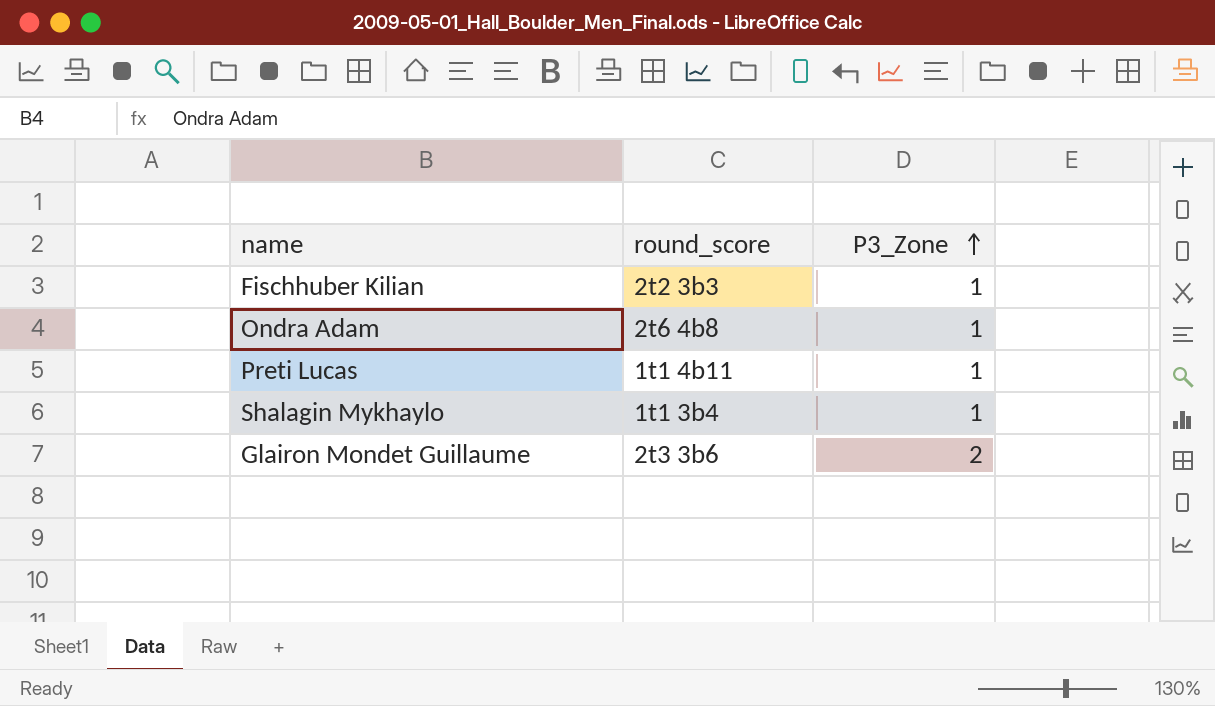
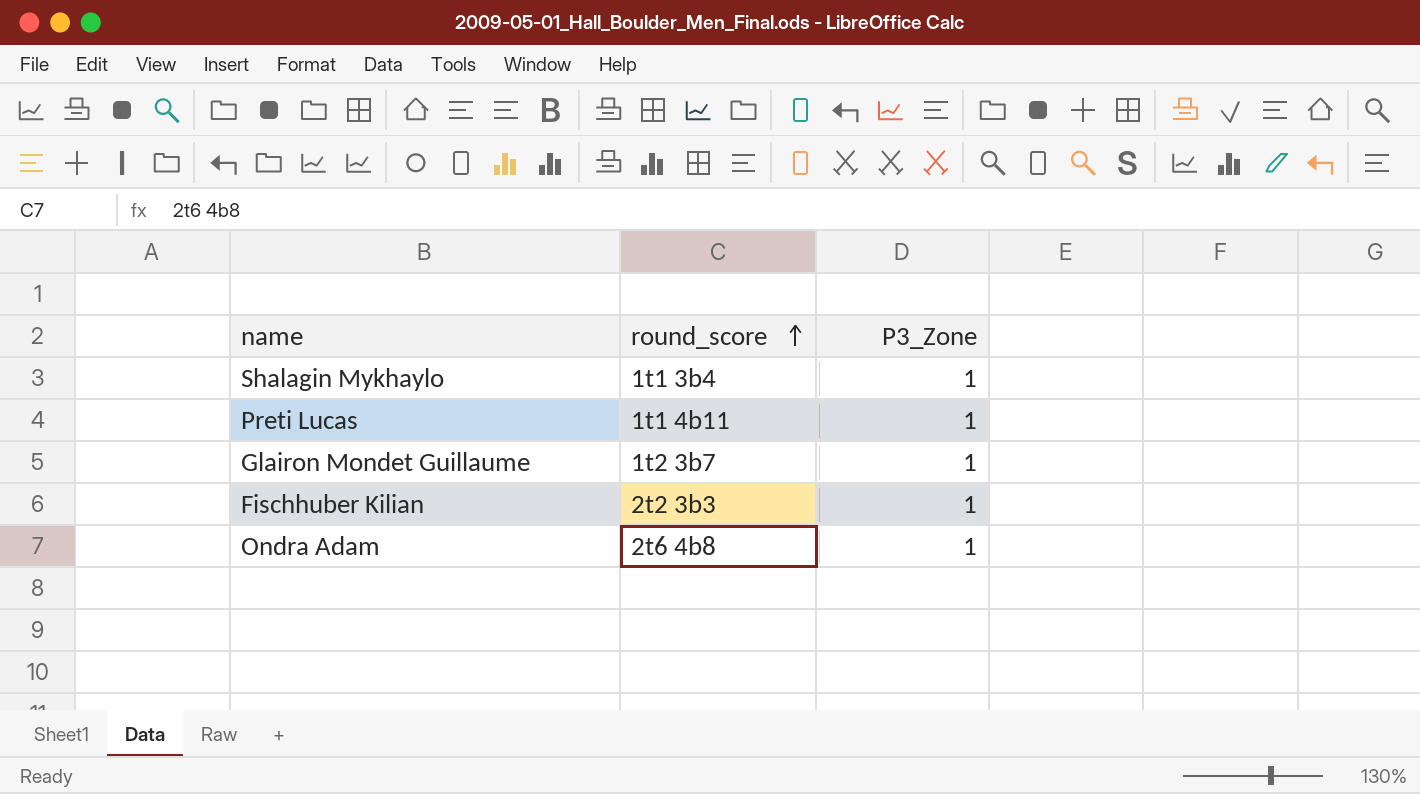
row order: P3_Zone ascending -> round_score ascending
Glairon Mondet Guillaume | round_score: 2t3 3b6 -> 1t2 3b7
Glairon Mondet Guillaume | P3_Zone: 2 -> 1

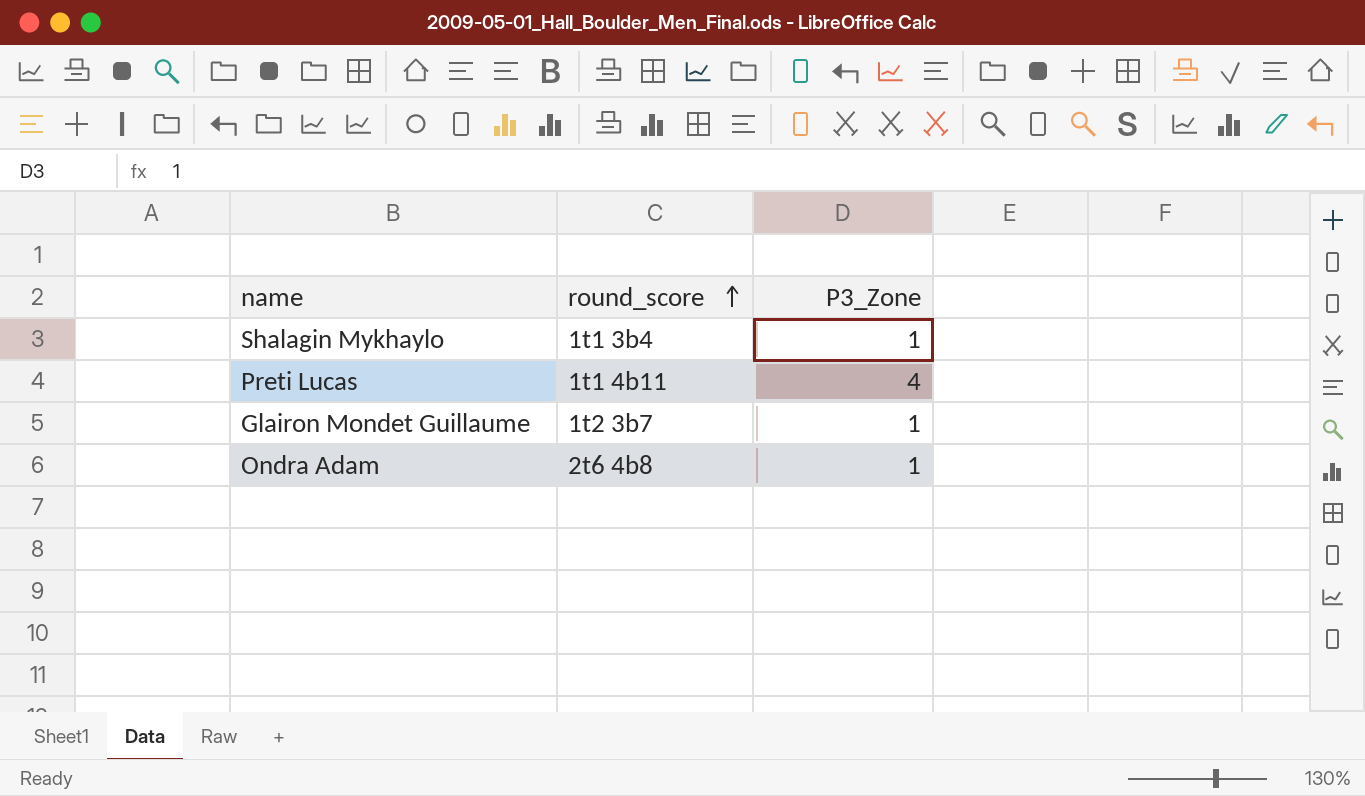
row Fischhuber Kilian: 2t2 3b3 | 1 -> none
Preti Lucas | P3_Zone: 1 -> 4

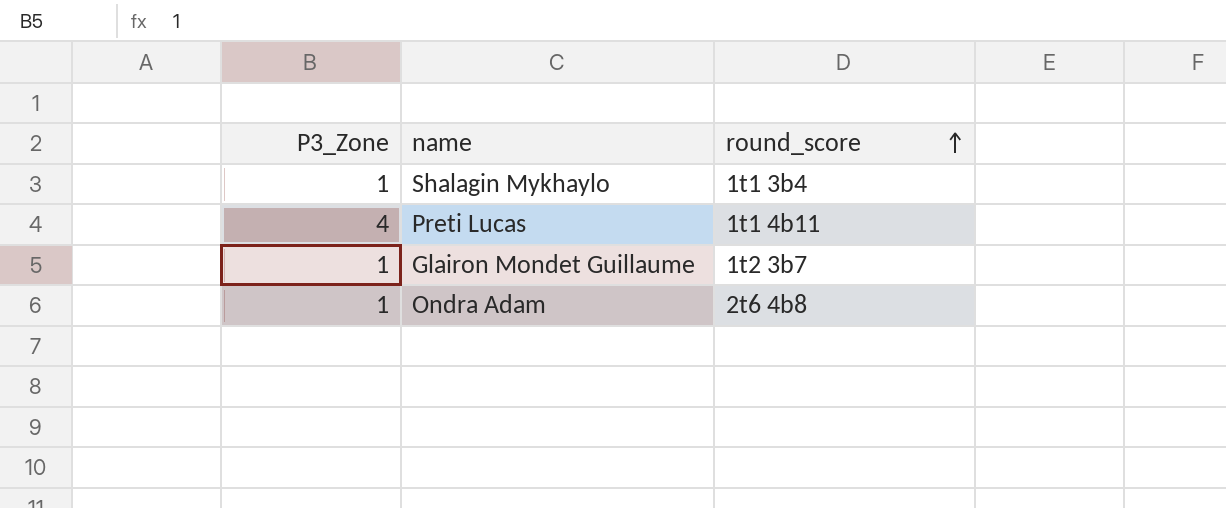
column P3_Zone | position: 3 -> 1

